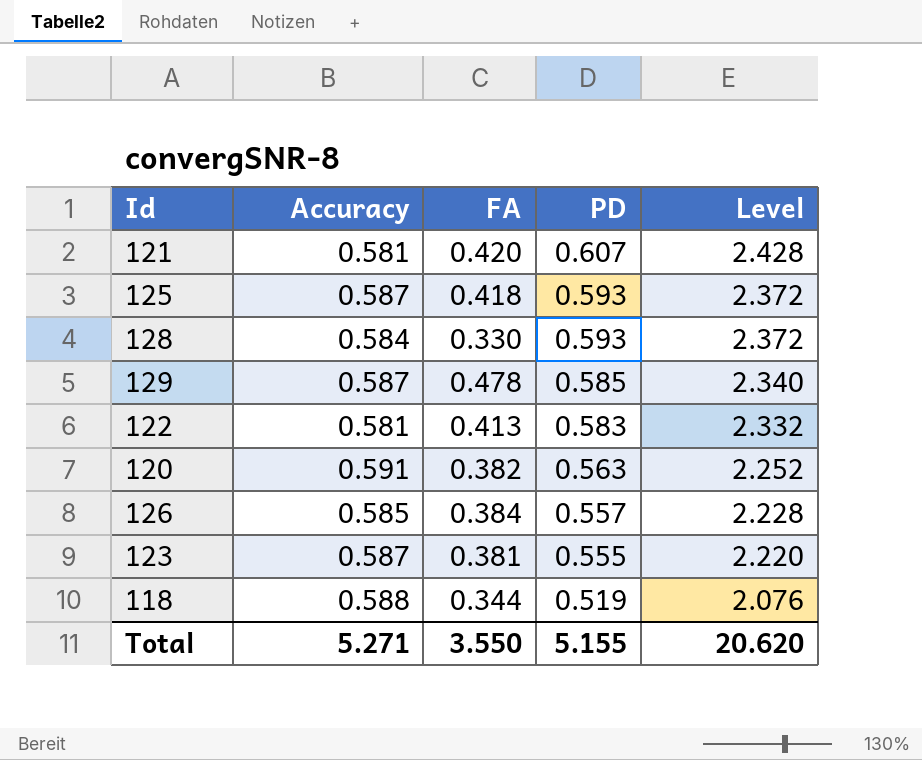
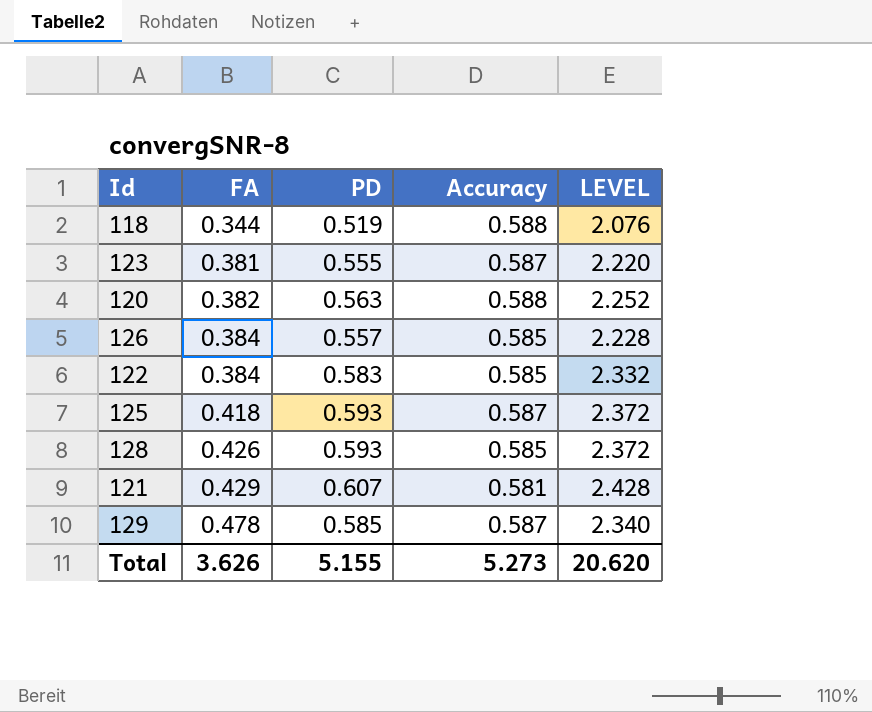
row order: PD descending -> FA ascending
column Accuracy | position: 2 -> 4
column name: Level -> LEVEL
120 | Accuracy: 0.591 -> 0.588
122 | FA: 0.413 -> 0.384
122 | Accuracy: 0.581 -> 0.585
128 | FA: 0.330 -> 0.426
128 | Accuracy: 0.584 -> 0.585
121 | FA: 0.420 -> 0.429
Total | FA: 3.550 -> 3.626
Total | Accuracy: 5.271 -> 5.273

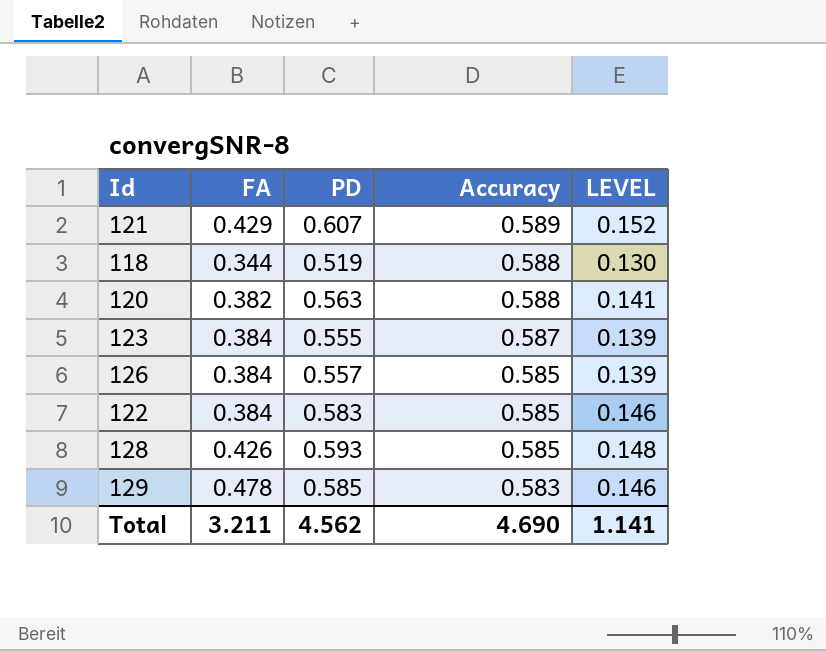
row order: FA ascending -> Accuracy descending
column LEVEL | formula: [PD] * 4 -> [PD] * 0.25
row 125: 0.418 | 0.593 | 0.587 | 2.372 -> none
121 | Accuracy: 0.581 -> 0.589
123 | FA: 0.381 -> 0.384
129 | Accuracy: 0.587 -> 0.583
Total | FA: 3.626 -> 3.211
Total | PD: 5.155 -> 4.562
Total | Accuracy: 5.273 -> 4.690
Total | LEVEL: 20.620 -> 1.141

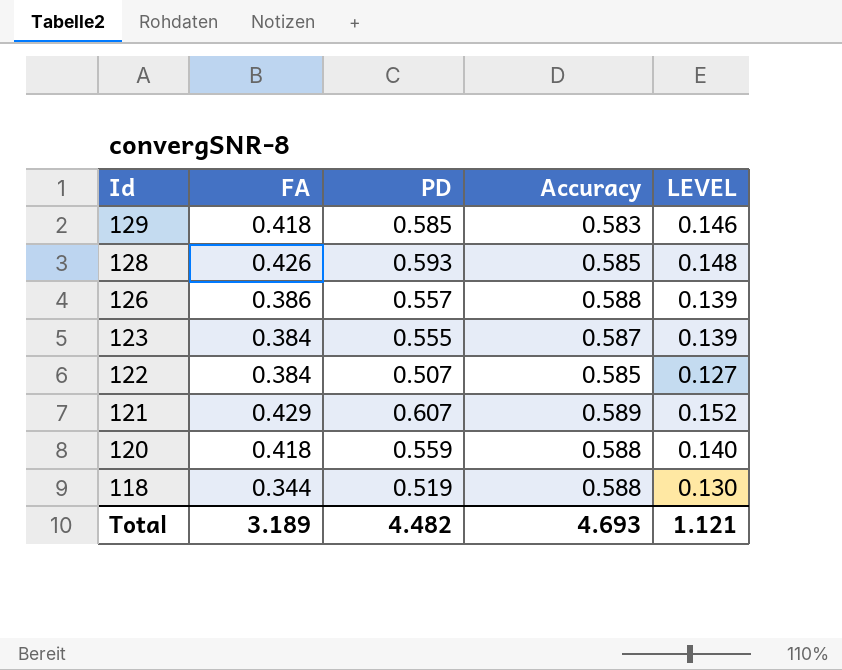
row order: Accuracy descending -> Id descending
129 | FA: 0.478 -> 0.418
126 | FA: 0.384 -> 0.386
126 | Accuracy: 0.585 -> 0.588
122 | PD: 0.583 -> 0.507
122 | LEVEL: 0.146 -> 0.127
120 | FA: 0.382 -> 0.418
120 | PD: 0.563 -> 0.559
120 | LEVEL: 0.141 -> 0.140
Total | FA: 3.211 -> 3.189
Total | PD: 4.562 -> 4.482
Total | Accuracy: 4.690 -> 4.693
Total | LEVEL: 1.141 -> 1.121

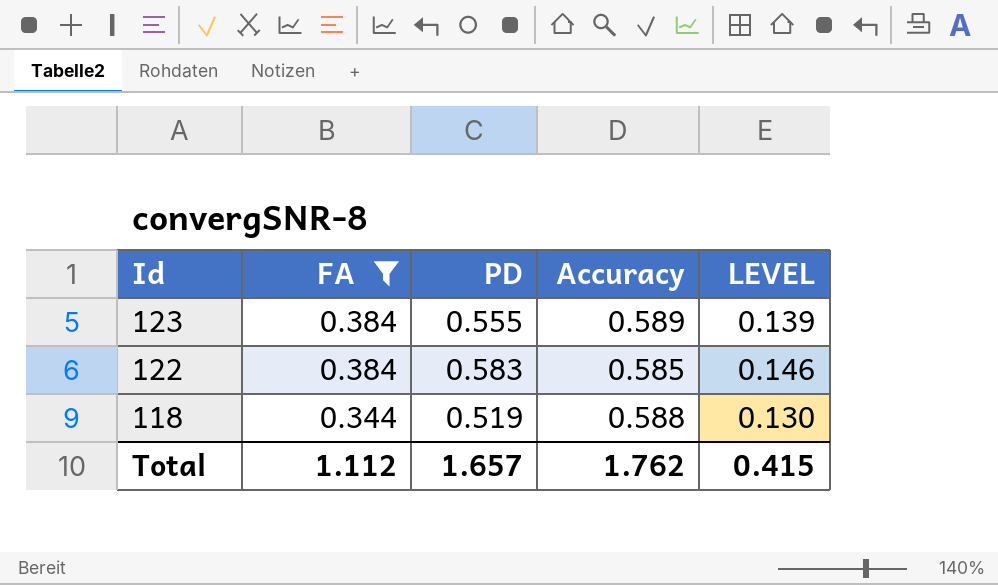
filter: none -> FA <= 0.384
123 | Accuracy: 0.587 -> 0.589
122 | PD: 0.507 -> 0.583
122 | LEVEL: 0.127 -> 0.146
Total | FA: 3.189 -> 1.112
Total | PD: 4.482 -> 1.657
Total | Accuracy: 4.693 -> 1.762
Total | LEVEL: 1.121 -> 0.415

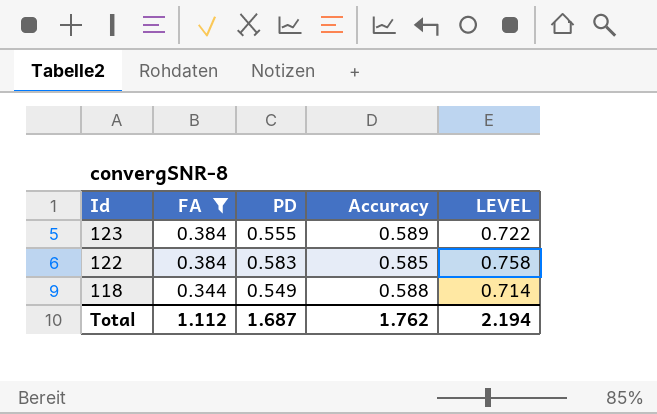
column LEVEL | formula: [PD] * 0.25 -> [PD] * 1.3
118 | PD: 0.519 -> 0.549
Total | PD: 1.657 -> 1.687
Total | LEVEL: 0.415 -> 2.194

